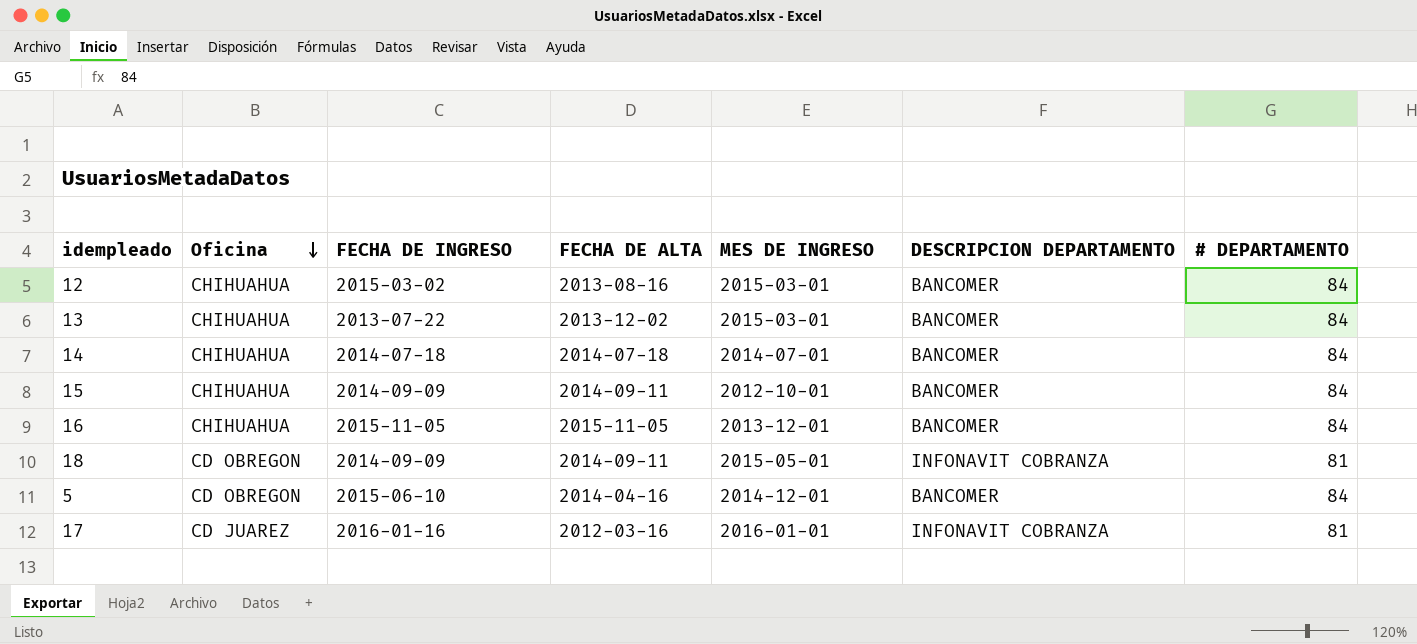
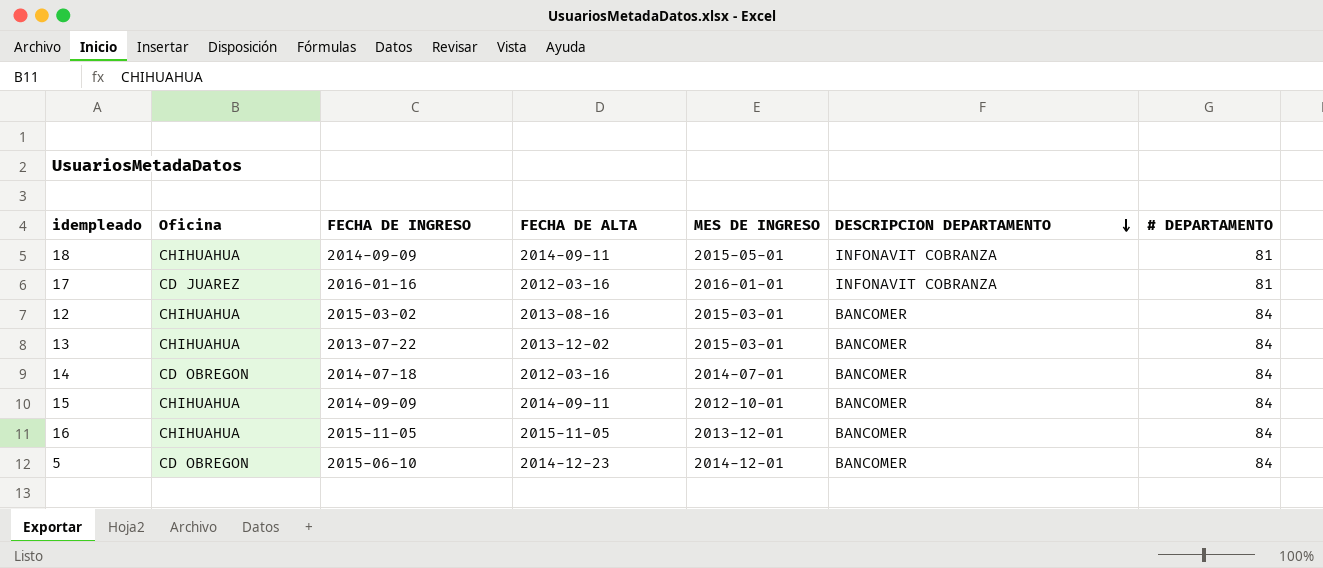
row order: Oficina descending -> DESCRIPCION DEPARTAMENTO descending
18 | Oficina: CD OBREGON -> CHIHUAHUA
14 | Oficina: CHIHUAHUA -> CD OBREGON
14 | FECHA DE ALTA: 2014-07-18 -> 2012-03-16
5 | FECHA DE ALTA: 2014-04-16 -> 2014-12-23

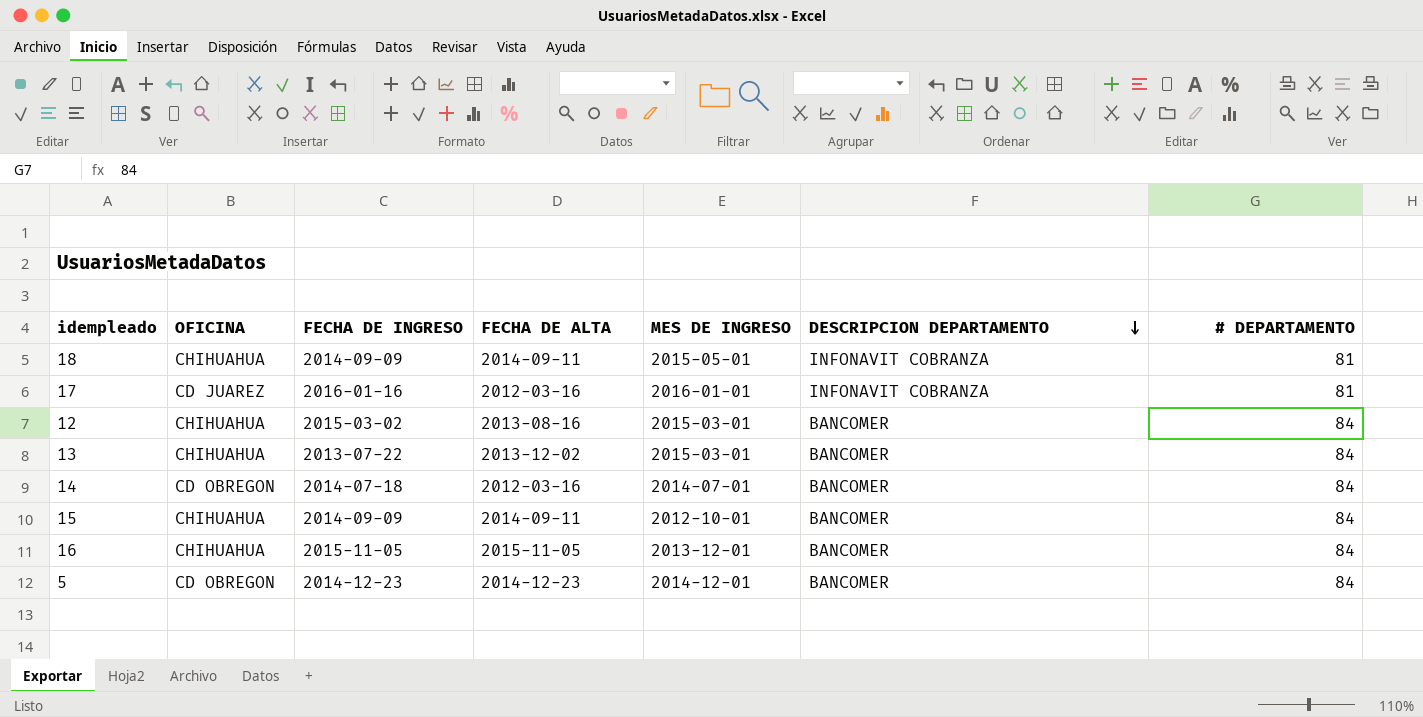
column name: Oficina -> OFICINA
5 | FECHA DE INGRESO: 2015-06-10 -> 2014-12-23

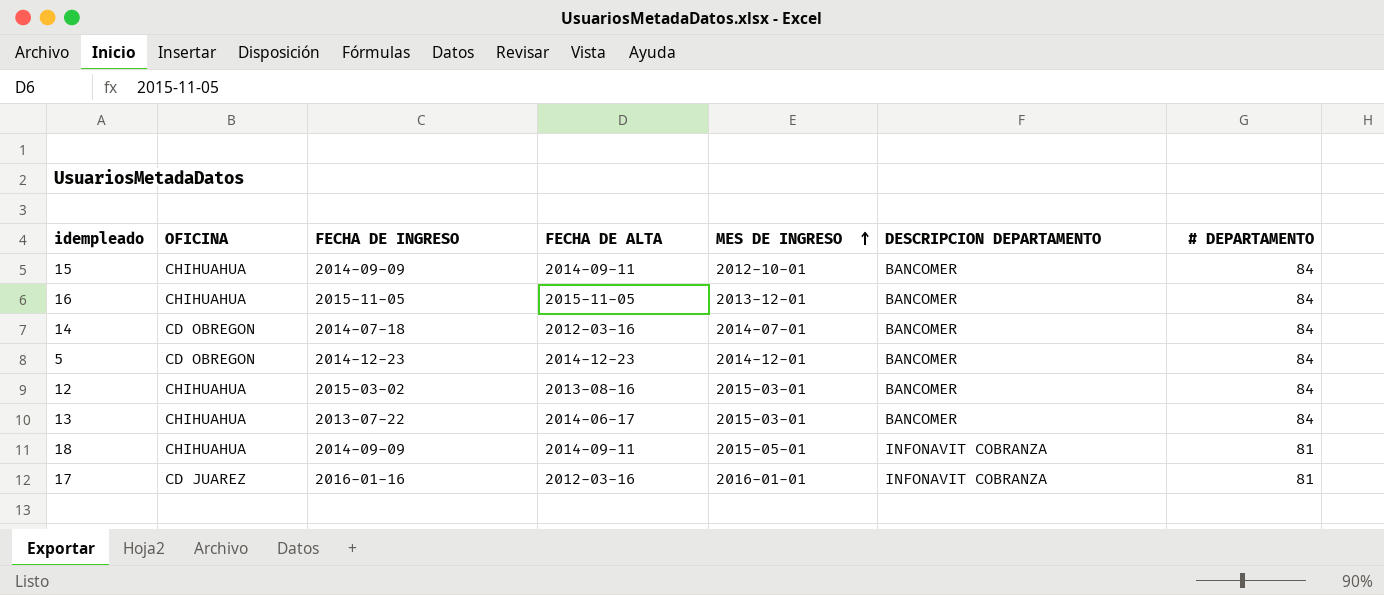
row order: DESCRIPCION DEPARTAMENTO descending -> MES DE INGRESO ascending
13 | FECHA DE ALTA: 2013-12-02 -> 2014-06-17

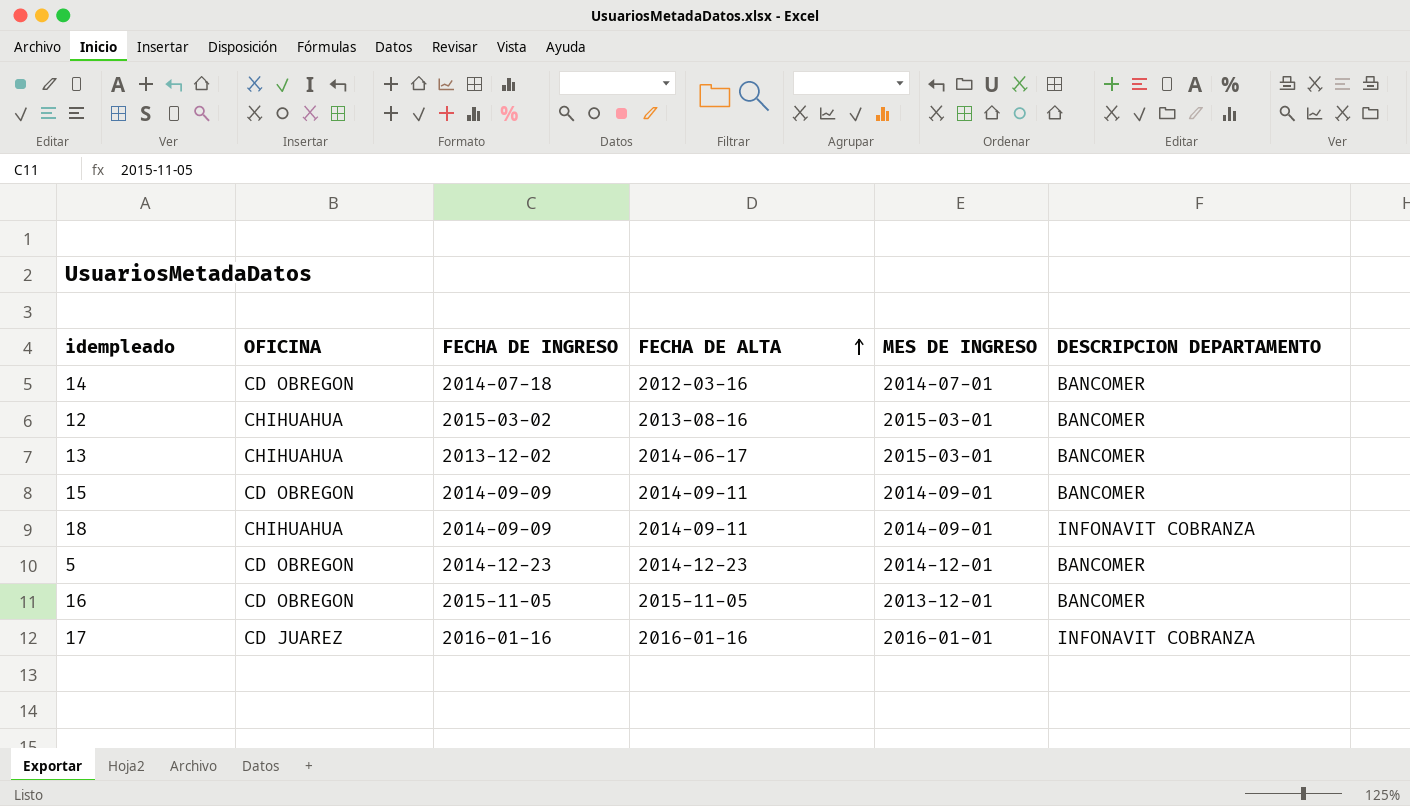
row order: MES DE INGRESO ascending -> FECHA DE ALTA ascending
column # DEPARTAMENTO | position: 7 -> none
13 | FECHA DE INGRESO: 2013-07-22 -> 2013-12-02
15 | OFICINA: CHIHUAHUA -> CD OBREGON
15 | MES DE INGRESO: 2012-10-01 -> 2014-09-01
18 | MES DE INGRESO: 2015-05-01 -> 2014-09-01
16 | OFICINA: CHIHUAHUA -> CD OBREGON
17 | FECHA DE ALTA: 2012-03-16 -> 2016-01-16

